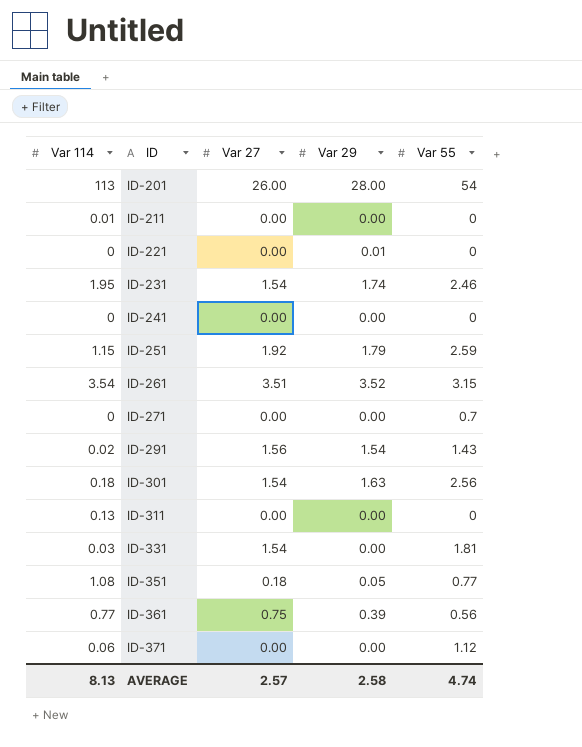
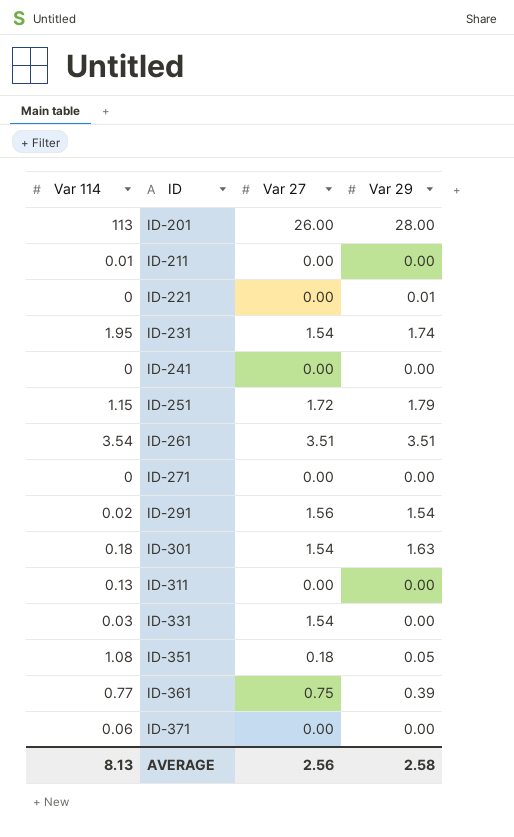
column Var 55 | position: 5 -> none
ID-251 | Var 27: 1.92 -> 1.72
ID-261 | Var 29: 3.52 -> 3.51
AVERAGE | Var 27: 2.57 -> 2.56

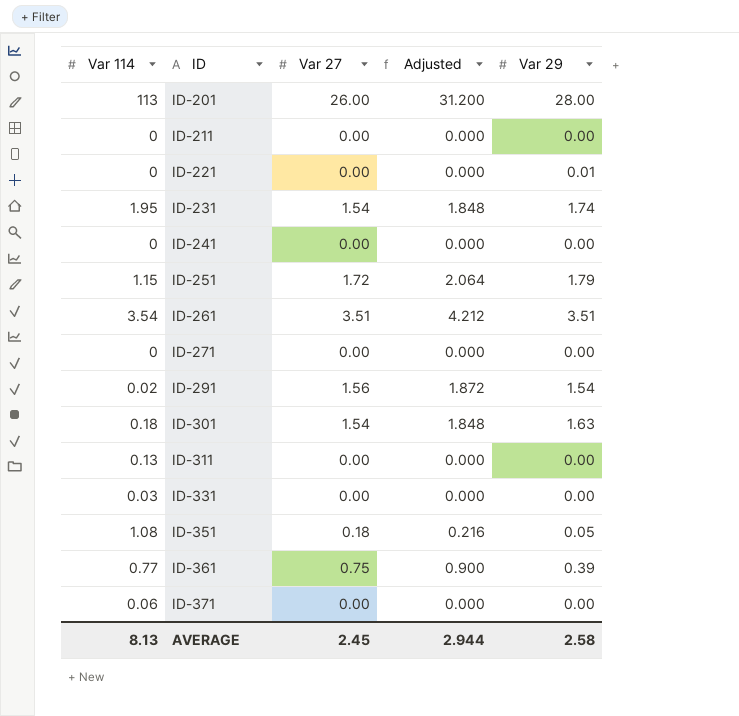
column Adjusted | formula: none -> [Var 27] * 1.2
ID-211 | Var 114: 0.01 -> 0
ID-331 | Var 27: 1.54 -> 0.00
AVERAGE | Var 27: 2.56 -> 2.45

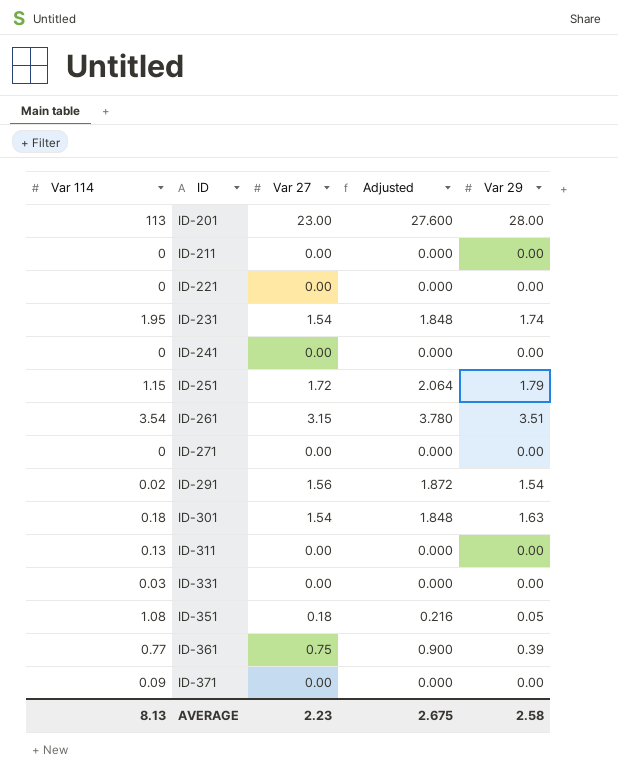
ID-201 | Var 27: 26.00 -> 23.00
ID-201 | Adjusted: 31.200 -> 27.600
ID-221 | Var 29: 0.01 -> 0.00
ID-261 | Var 27: 3.51 -> 3.15
ID-261 | Adjusted: 4.212 -> 3.780
ID-371 | Var 114: 0.06 -> 0.09
AVERAGE | Var 27: 2.45 -> 2.23
AVERAGE | Adjusted: 2.944 -> 2.675

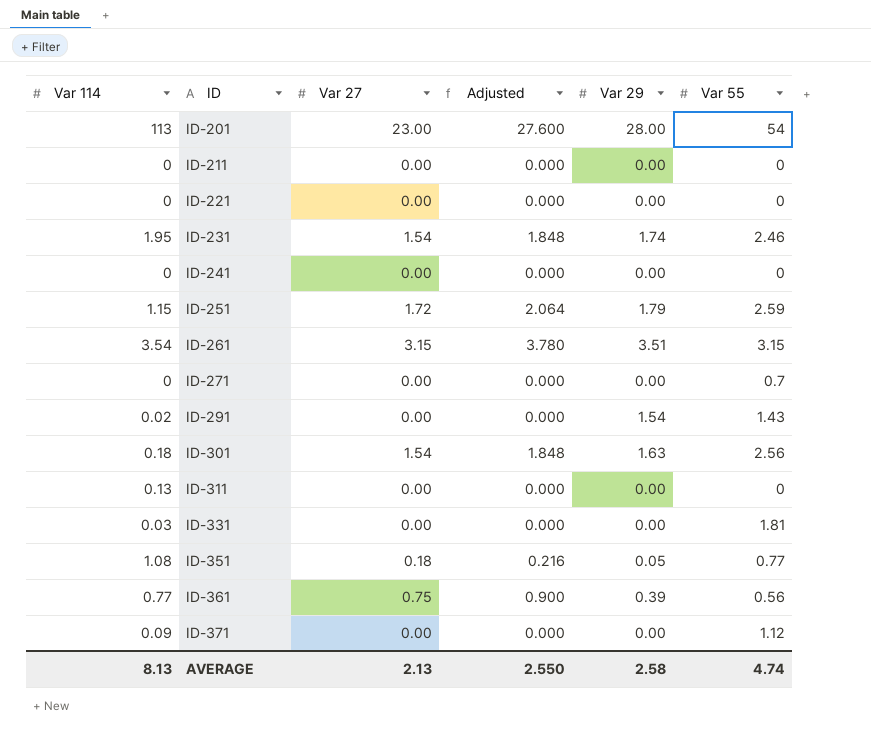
column Var 55 | position: none -> 6
ID-291 | Var 27: 1.56 -> 0.00
ID-291 | Adjusted: 1.872 -> 0.000
AVERAGE | Var 27: 2.23 -> 2.13
AVERAGE | Adjusted: 2.675 -> 2.550

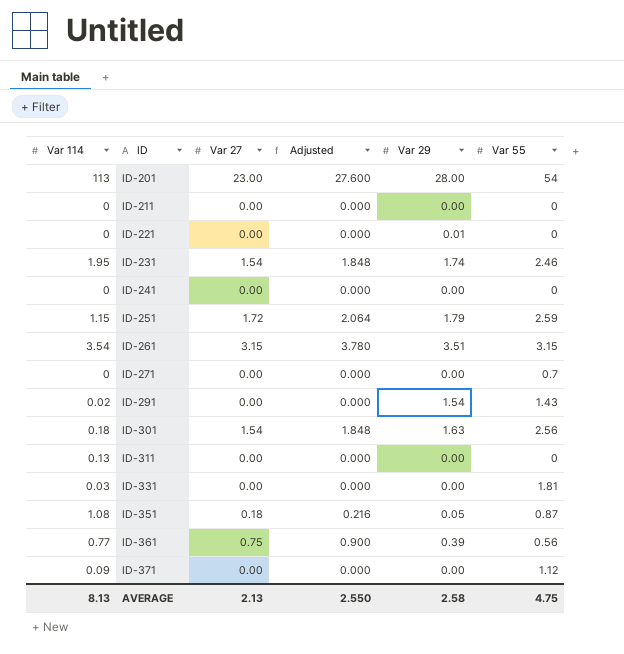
ID-221 | Var 29: 0.00 -> 0.01
ID-351 | Var 55: 0.77 -> 0.87
AVERAGE | Var 55: 4.74 -> 4.75

